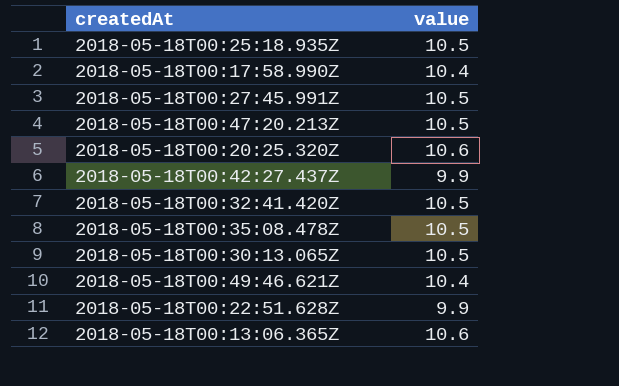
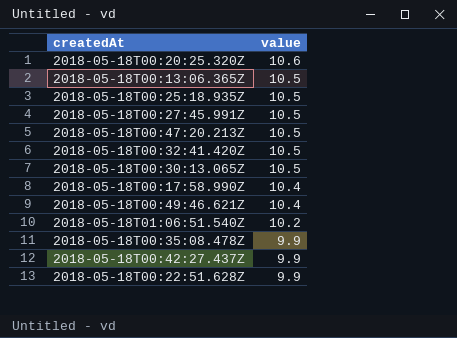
row order: none -> value descending
2018-05-18T00:13:06.365Z | value: 10.6 -> 10.5
row 2018-05-18T01:06:51.540Z: none -> 10.2
2018-05-18T00:35:08.478Z | value: 10.5 -> 9.9

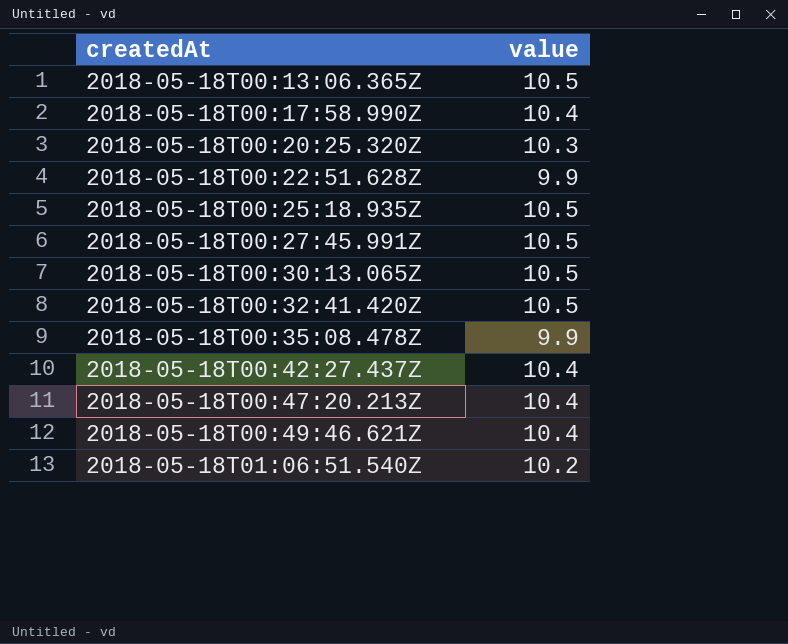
row order: value descending -> createdAt ascending
2018-05-18T00:20:25.320Z | value: 10.6 -> 10.3
2018-05-18T00:42:27.437Z | value: 9.9 -> 10.4
2018-05-18T00:47:20.213Z | value: 10.5 -> 10.4

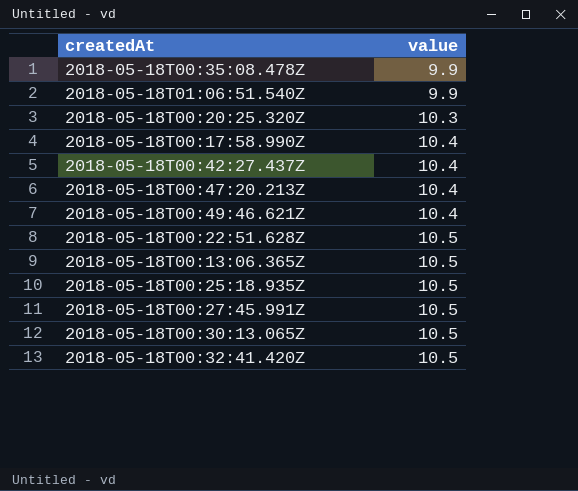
row order: createdAt ascending -> value ascending
2018-05-18T01:06:51.540Z | value: 10.2 -> 9.9
2018-05-18T00:22:51.628Z | value: 9.9 -> 10.5

